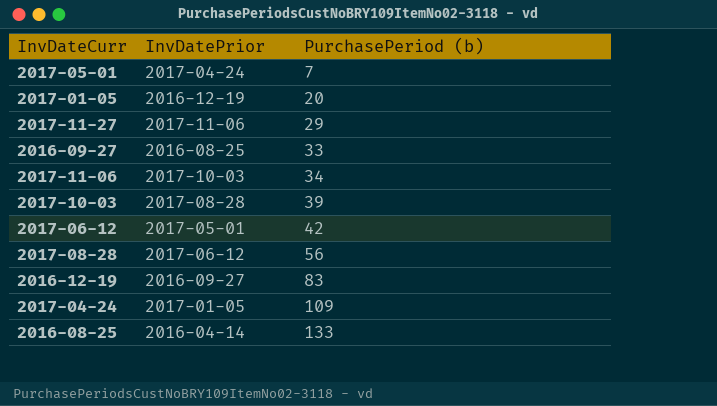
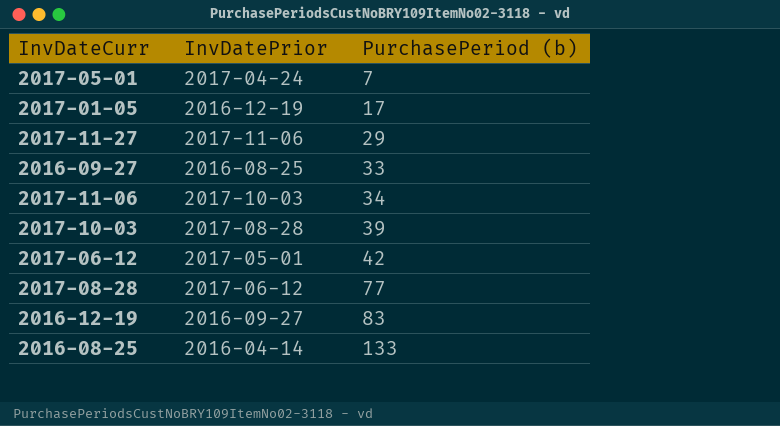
row 2017-04-24: 2017-01-05 | 109 -> none
2017-01-05 | PurchasePeriod (b): 20 -> 17
2017-08-28 | PurchasePeriod (b): 56 -> 77

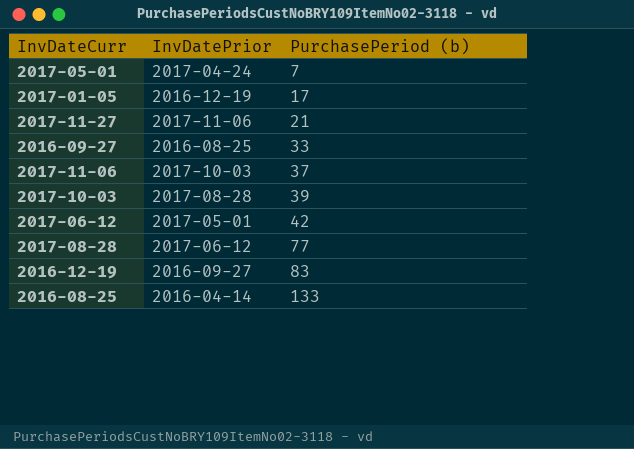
2017-11-27 | PurchasePeriod (b): 29 -> 21
2017-11-06 | PurchasePeriod (b): 34 -> 37

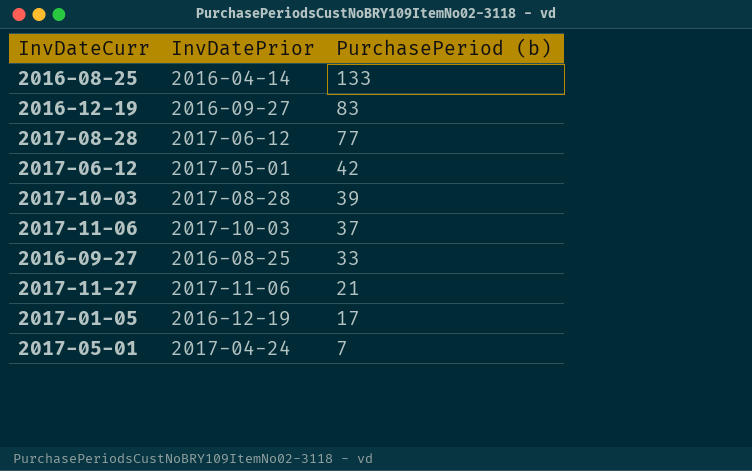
row order: PurchasePeriod (b) ascending -> PurchasePeriod (b) descending

